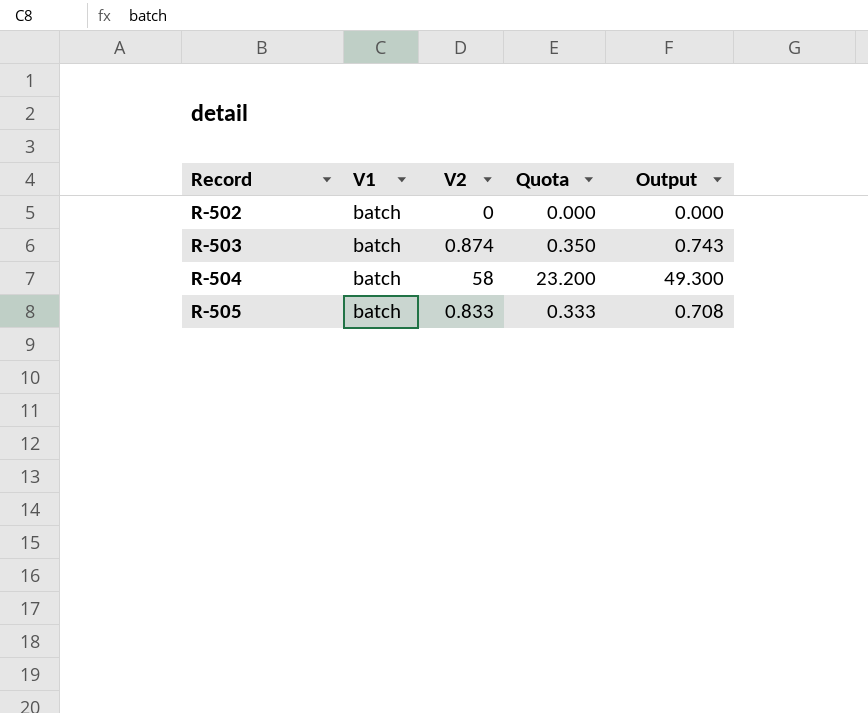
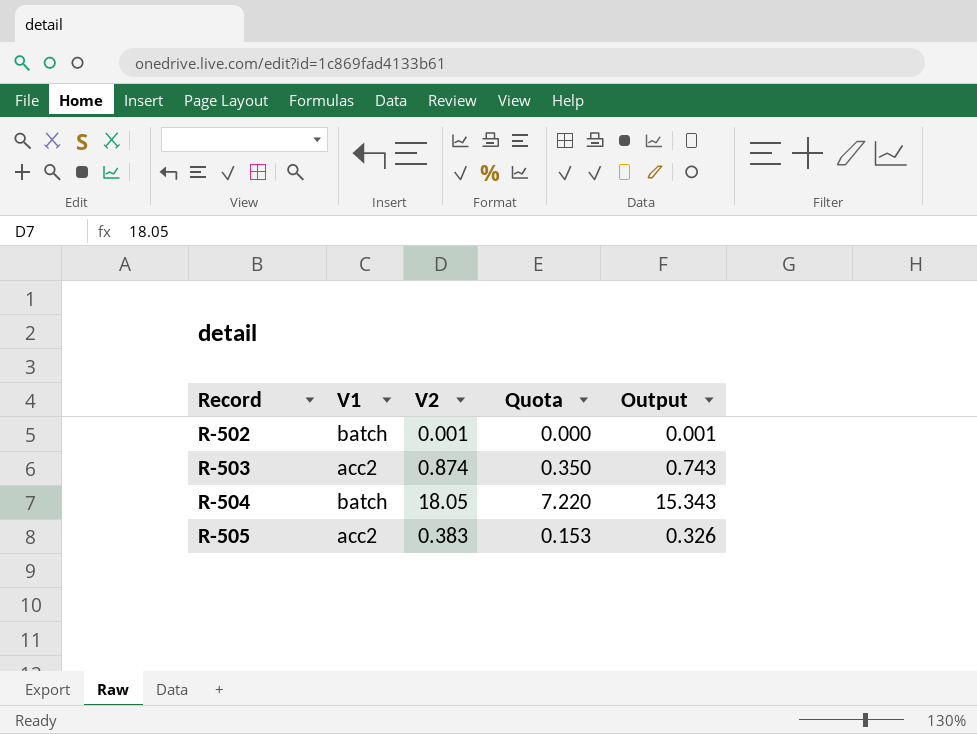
R-502 | V2: 0 -> 0.001
R-502 | Output: 0.000 -> 0.001
R-503 | V1: batch -> acc2
R-504 | V2: 58 -> 18.05
R-504 | Quota: 23.200 -> 7.220
R-504 | Output: 49.300 -> 15.343
R-505 | V1: batch -> acc2
R-505 | V2: 0.833 -> 0.383
R-505 | Quota: 0.333 -> 0.153
R-505 | Output: 0.708 -> 0.326

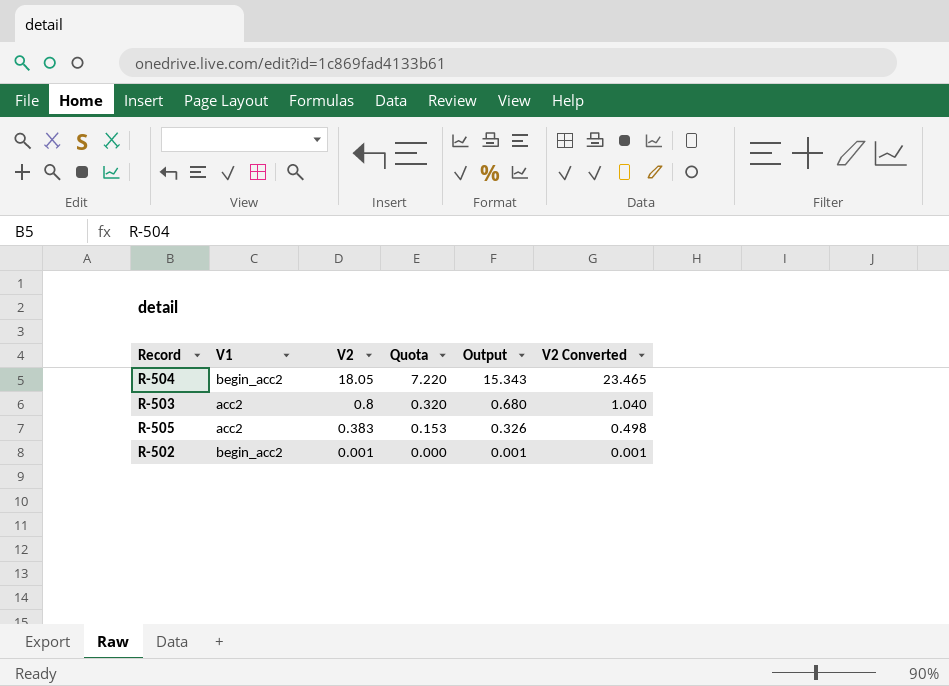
row order: Record ascending -> V2 descending
column V2 Converted | formula: none -> [V2] * 1.3
R-504 | V1: batch -> begin_acc2
R-503 | V2: 0.874 -> 0.8
R-503 | Quota: 0.350 -> 0.320
R-503 | Output: 0.743 -> 0.680
R-502 | V1: batch -> begin_acc2

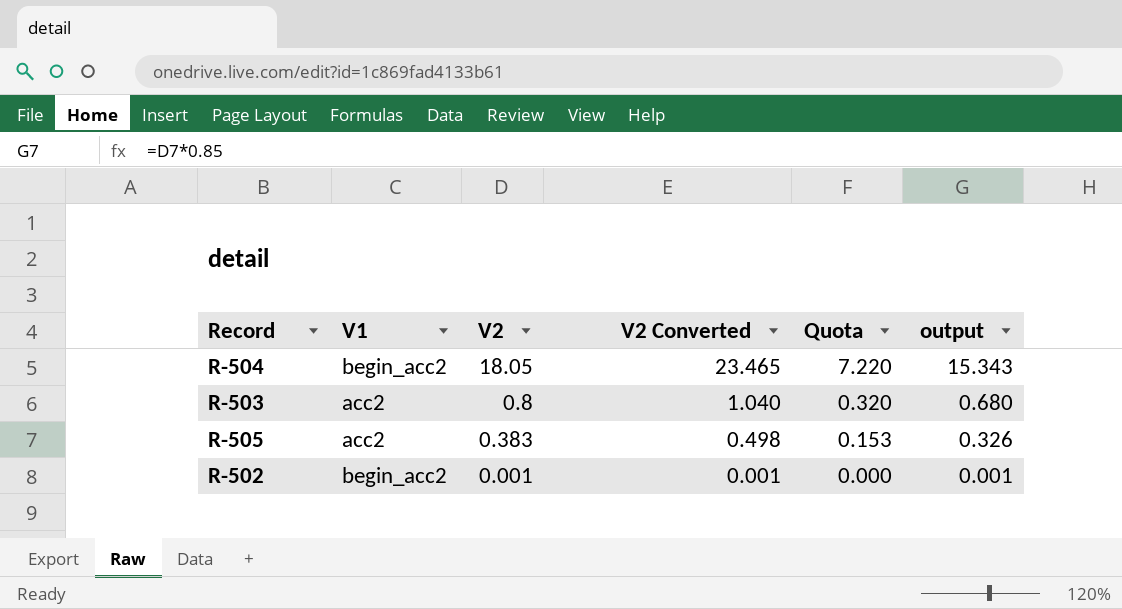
column V2 Converted | position: 6 -> 4
column name: Output -> output

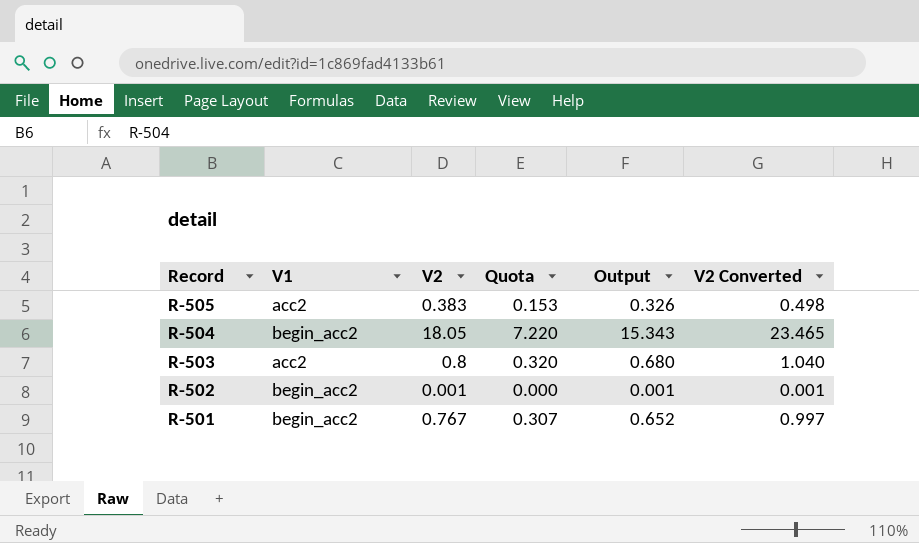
row order: V2 descending -> Record descending
column name: output -> Output
column V2 Converted | position: 4 -> 6
row R-501: none -> begin_acc2 | 0.767 | 0.307 | 0.652 | 0.997

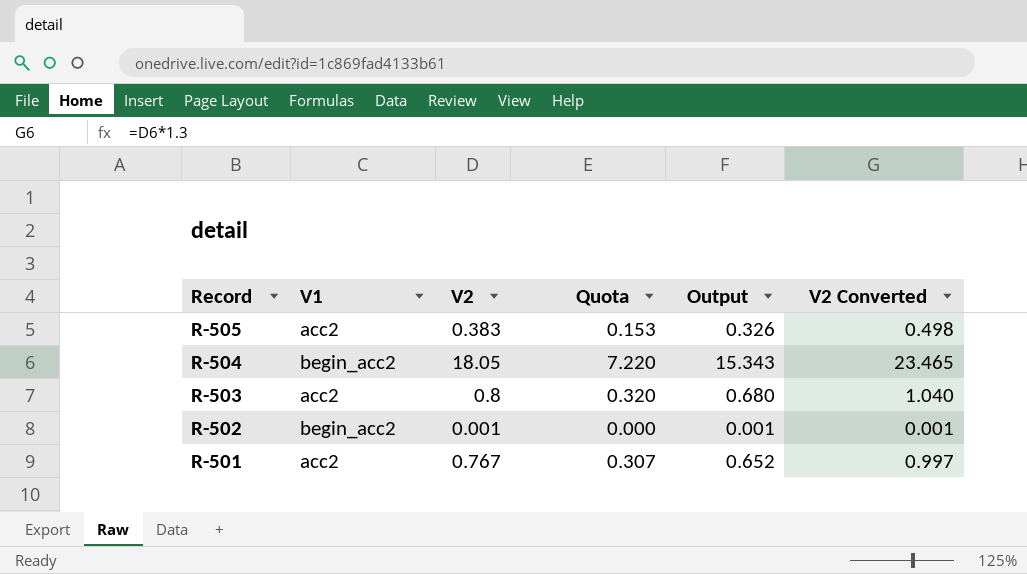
R-501 | V1: begin_acc2 -> acc2

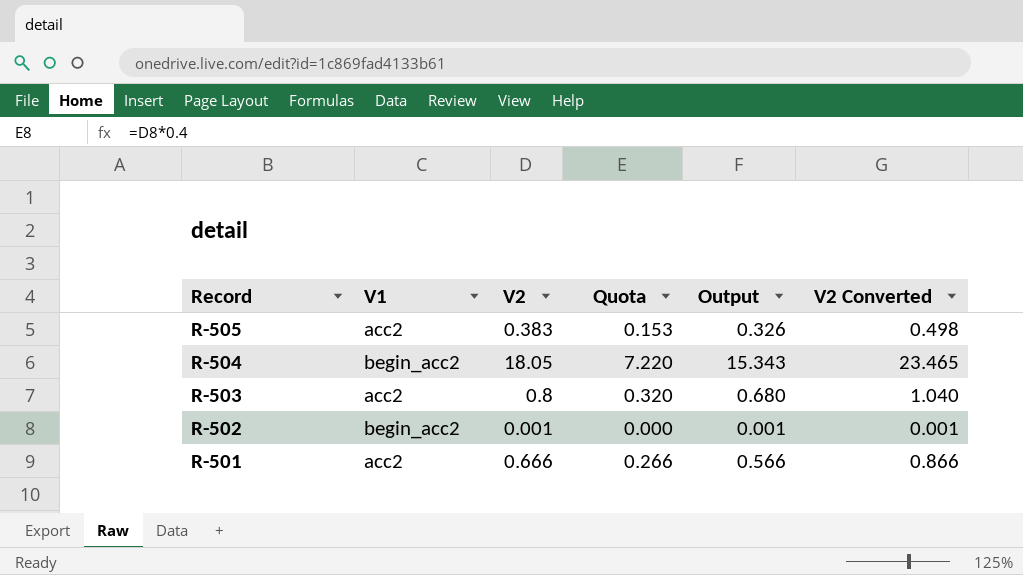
R-501 | V2: 0.767 -> 0.666
R-501 | Quota: 0.307 -> 0.266
R-501 | Output: 0.652 -> 0.566
R-501 | V2 Converted: 0.997 -> 0.866

